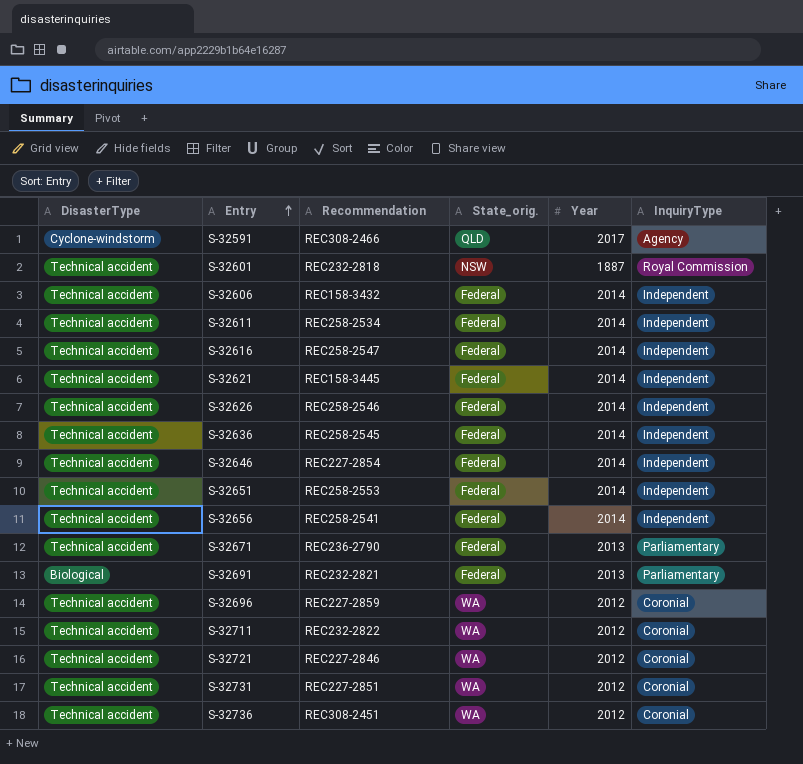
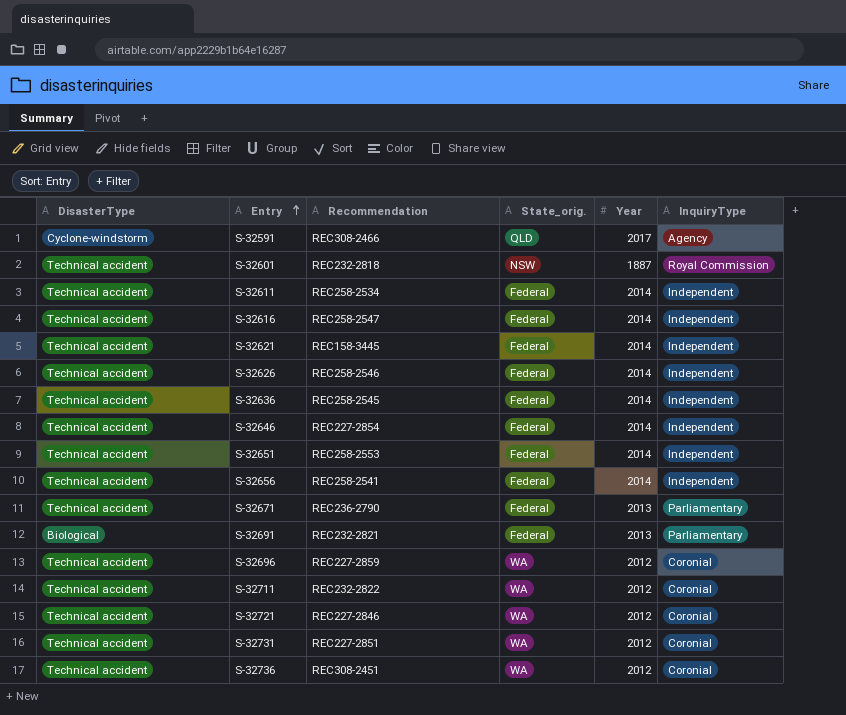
row S-32606: Technical accident | REC158-3432 | Federal | 2014 | Independent -> none

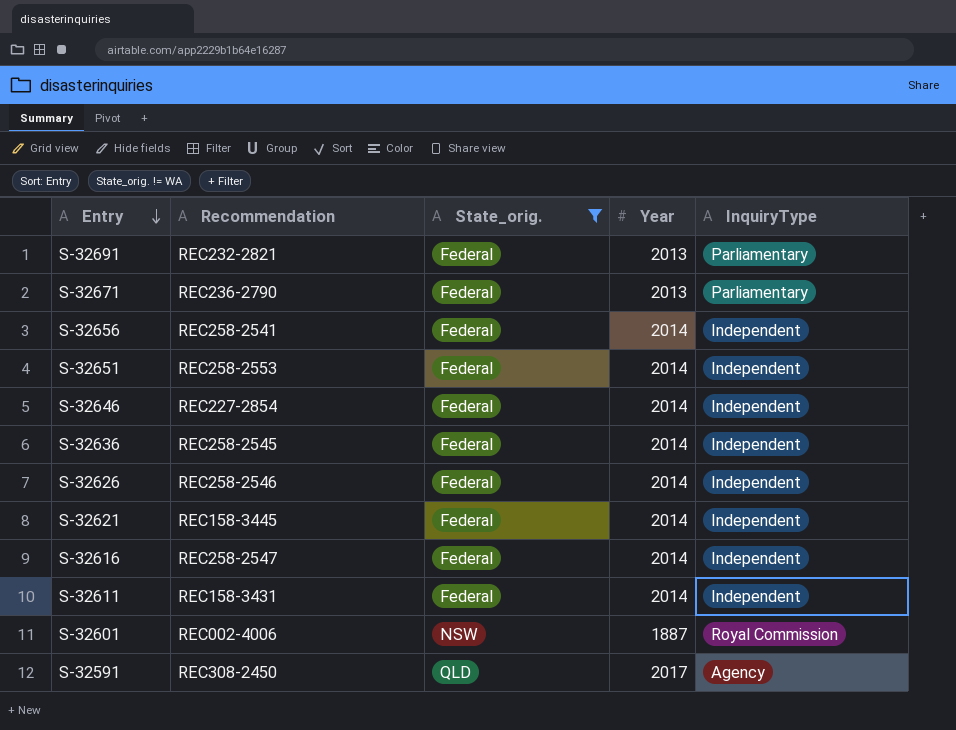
filter: none -> State_orig. != WA
row order: Entry ascending -> Entry descending
column DisasterType | position: 1 -> none
S-32611 | Recommendation: REC258-2534 -> REC158-3431
S-32601 | Recommendation: REC232-2818 -> REC002-4006
S-32591 | Recommendation: REC308-2466 -> REC308-2450

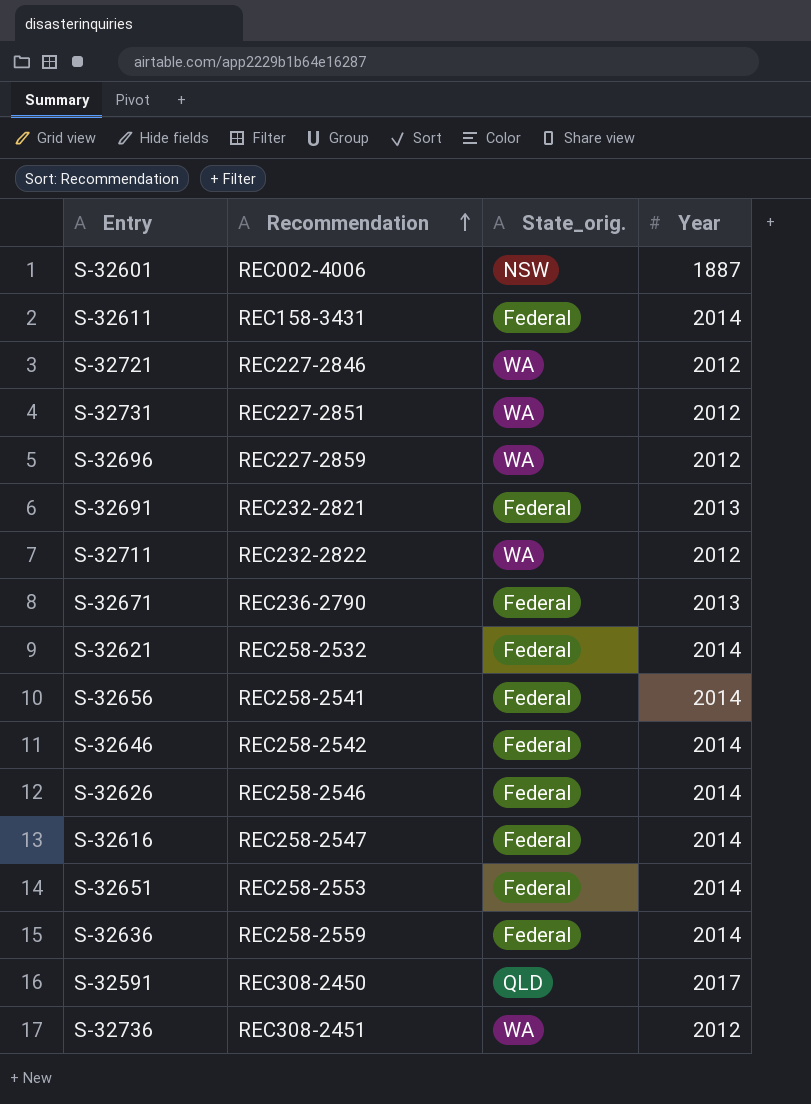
filter: State_orig. != WA -> none
row order: Entry descending -> Recommendation ascending
column InquiryType | position: 5 -> none
S-32621 | Recommendation: REC158-3445 -> REC258-2532
S-32646 | Recommendation: REC227-2854 -> REC258-2542
S-32636 | Recommendation: REC258-2545 -> REC258-2559

